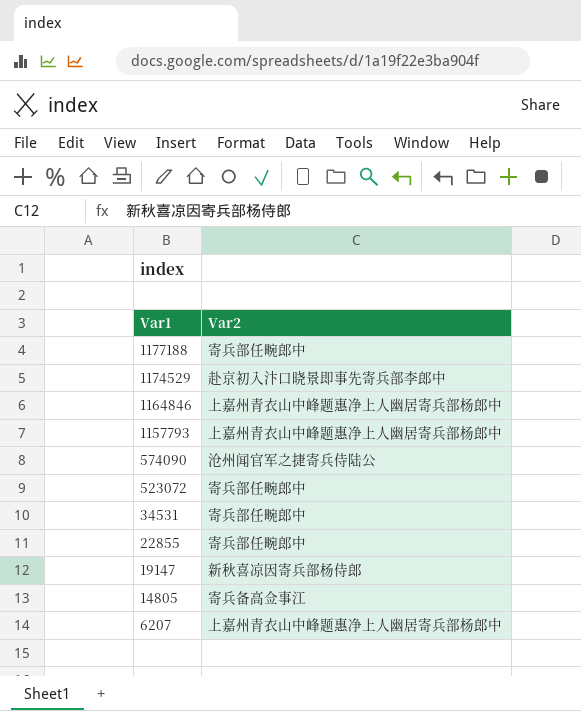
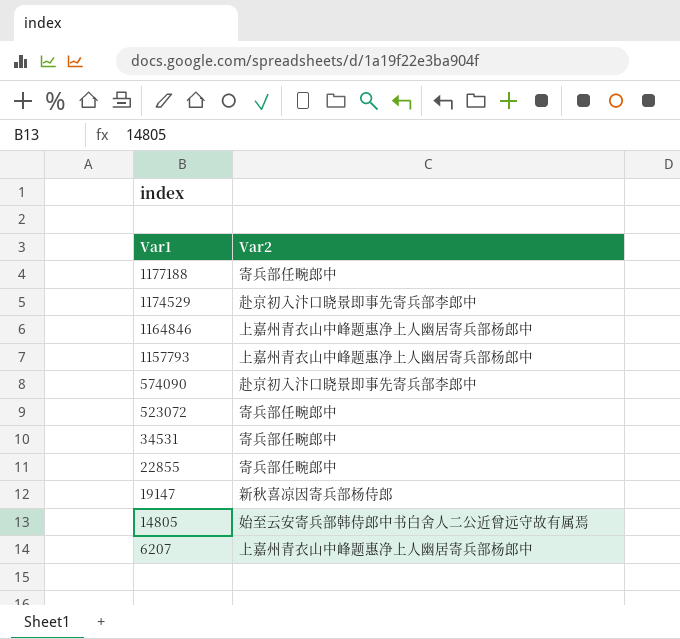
574090 | Var2: 沧州闻官军之捷寄兵侍陆公 -> 赴京初入汴口晓景即事先寄兵部李郎中
14805 | Var2: 寄兵备高佥事江 -> 始至云安寄兵部韩侍郎中书白舍人二公近曾远守故有属焉

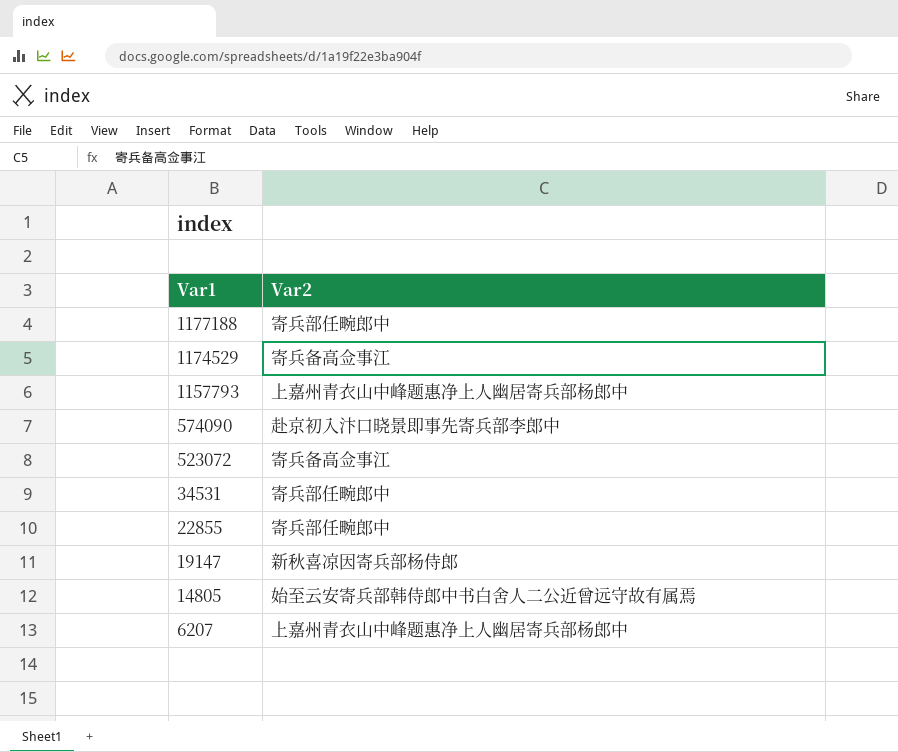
row 1164846: 上嘉州青衣山中峰题惠净上人幽居寄兵部杨郎中 -> none
1174529 | Var2: 赴京初入汴口晓景即事先寄兵部李郎中 -> 寄兵备高佥事江
523072 | Var2: 寄兵部任畹郎中 -> 寄兵备高佥事江

